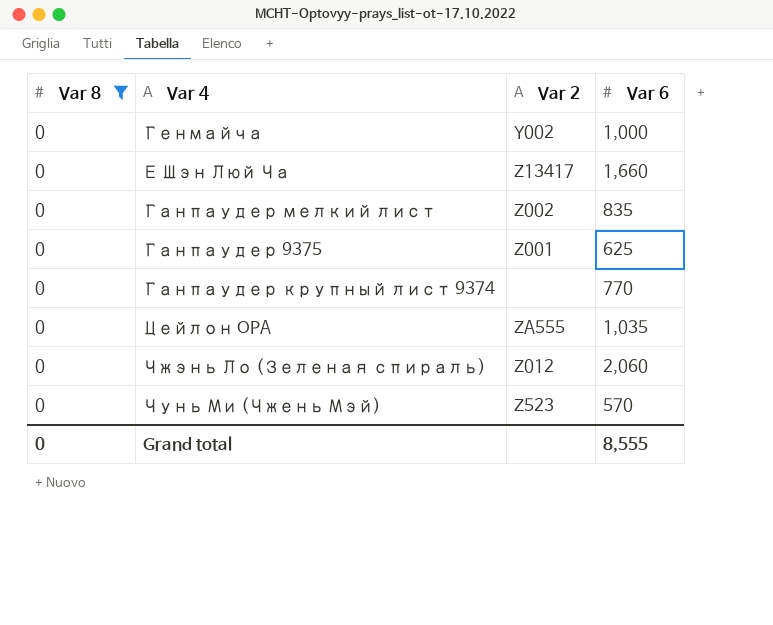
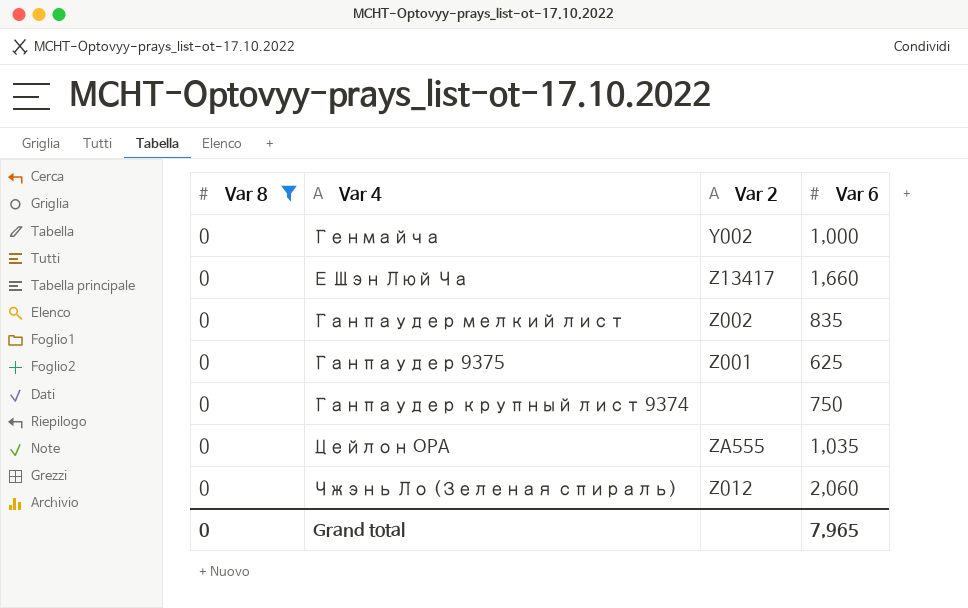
row Чунь Ми (Чжень Мэй): 0 | Z523 | 570 -> none
Ганпаудер крупный лист 9374 | Var 6: 770 -> 750
Grand total | Var 6: 8,555 -> 7,965

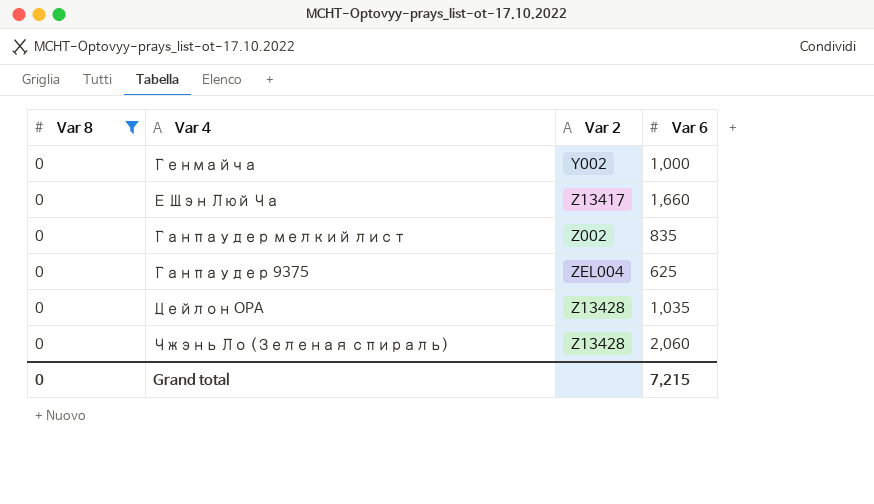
row Ганпаудер крупный лист 9374: 0 | none | 750 -> none
Ганпаудер 9375 | Var 2: Z001 -> ZEL004
Цейлон OPA | Var 2: ZA555 -> Z13428
Чжэнь Ло (Зеленая спираль) | Var 2: Z012 -> Z13428
Grand total | Var 6: 7,965 -> 7,215

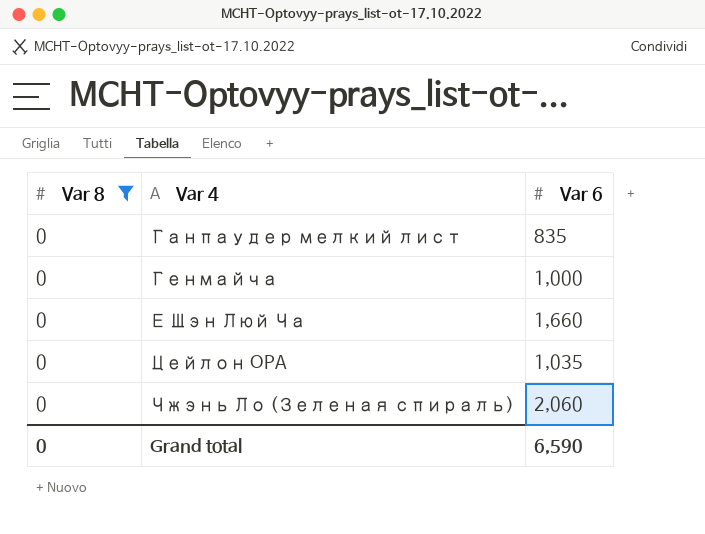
row order: none -> Var 4 ascending
column Var 2 | position: 3 -> none
row Ганпаудер 9375: 0 | ZEL004 | 625 -> none
Grand total | Var 6: 7,215 -> 6,590

